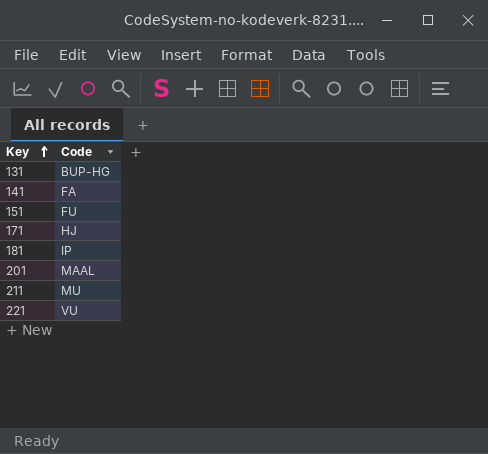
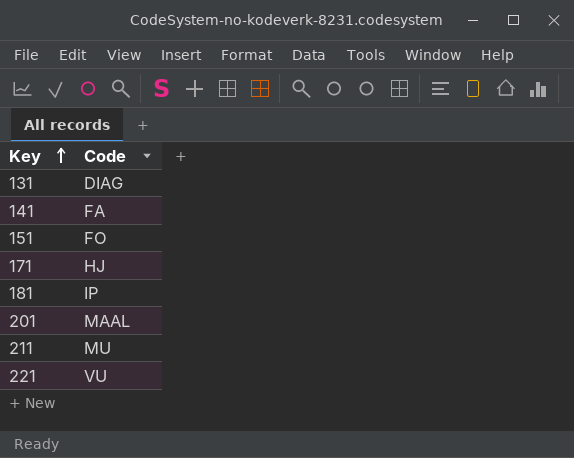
131 | Code: BUP-HG -> DIAG
151 | Code: FU -> FO

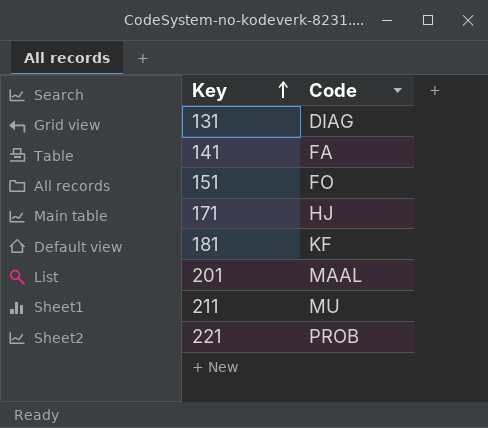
181 | Code: IP -> KF
221 | Code: VU -> PROB

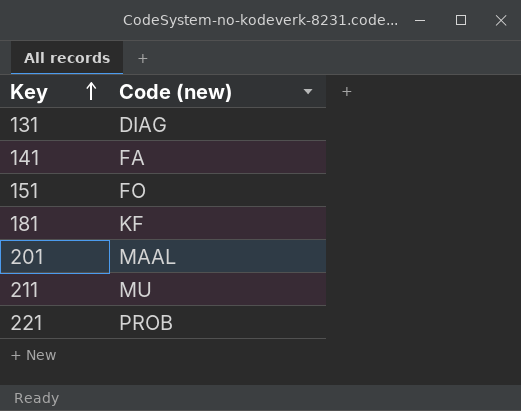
column name: Code -> Code (new)
row 171: HJ -> none

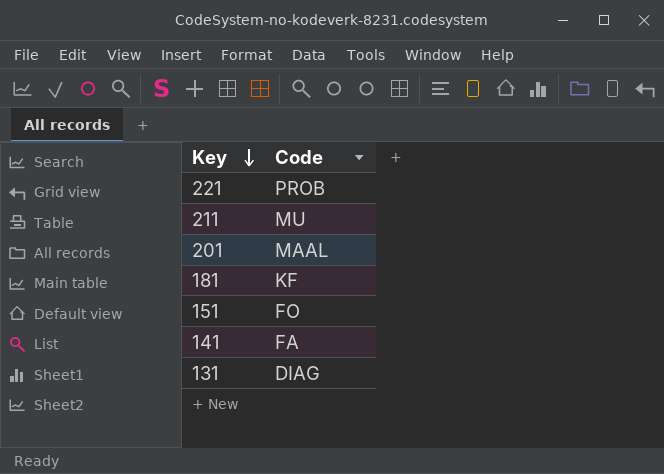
row order: Key ascending -> Key descending
column name: Code (new) -> Code

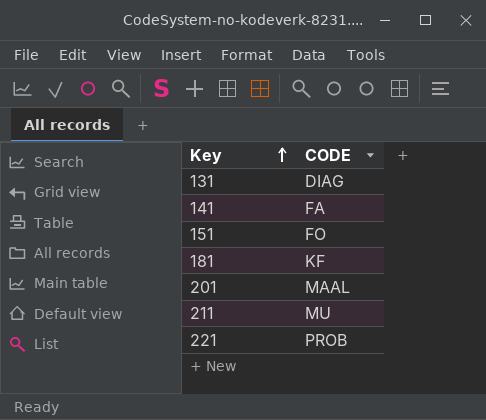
row order: Key descending -> Key ascending
column name: Code -> CODE

